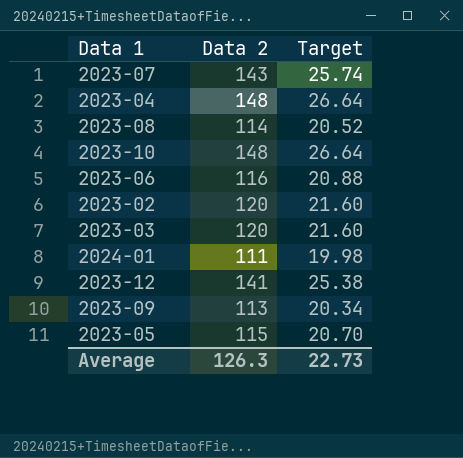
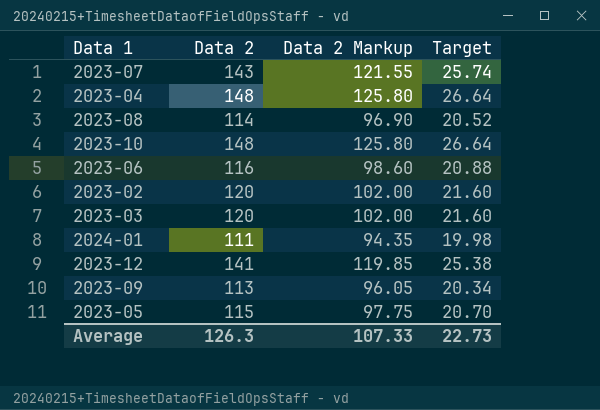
column Data 2 Markup | formula: none -> [Data 2] * 0.85

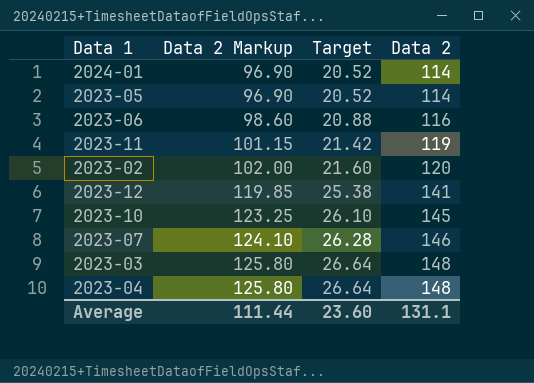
row order: none -> Data 2 Markup ascending
column Data 2 | position: 2 -> 4
row 2023-08: 114 | 96.90 | 20.52 -> none
row 2023-09: 113 | 96.05 | 20.34 -> none
2024-01 | Data 2 Markup: 94.35 -> 96.90
2024-01 | Target: 19.98 -> 20.52
2024-01 | Data 2: 111 -> 114
2023-05 | Data 2 Markup: 97.75 -> 96.90
2023-05 | Target: 20.70 -> 20.52
2023-05 | Data 2: 115 -> 114
row 2023-11: none -> 101.15 | 21.42 | 119
2023-10 | Data 2 Markup: 125.80 -> 123.25
2023-10 | Target: 26.64 -> 26.10
2023-10 | Data 2: 148 -> 145
2023-07 | Data 2 Markup: 121.55 -> 124.10
2023-07 | Target: 25.74 -> 26.28
2023-07 | Data 2: 143 -> 146
2023-03 | Data 2 Markup: 102.00 -> 125.80
2023-03 | Target: 21.60 -> 26.64
2023-03 | Data 2: 120 -> 148
Average | Data 2 Markup: 107.33 -> 111.44
Average | Target: 22.73 -> 23.60
Average | Data 2: 126.3 -> 131.1

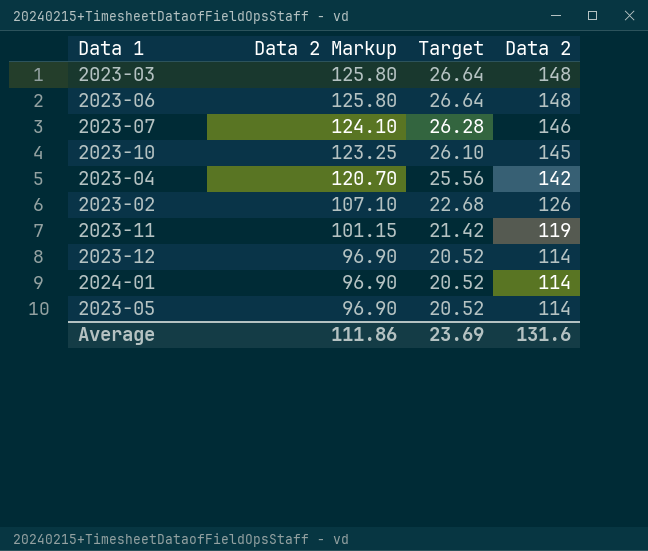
row order: Data 2 Markup ascending -> Data 2 Markup descending
2023-06 | Data 2 Markup: 98.60 -> 125.80
2023-06 | Target: 20.88 -> 26.64
2023-06 | Data 2: 116 -> 148
2023-04 | Data 2 Markup: 125.80 -> 120.70
2023-04 | Target: 26.64 -> 25.56
2023-04 | Data 2: 148 -> 142
2023-02 | Data 2 Markup: 102.00 -> 107.10
2023-02 | Target: 21.60 -> 22.68
2023-02 | Data 2: 120 -> 126
2023-12 | Data 2 Markup: 119.85 -> 96.90
2023-12 | Target: 25.38 -> 20.52
2023-12 | Data 2: 141 -> 114
Average | Data 2 Markup: 111.44 -> 111.86
Average | Target: 23.60 -> 23.69
Average | Data 2: 131.1 -> 131.6

